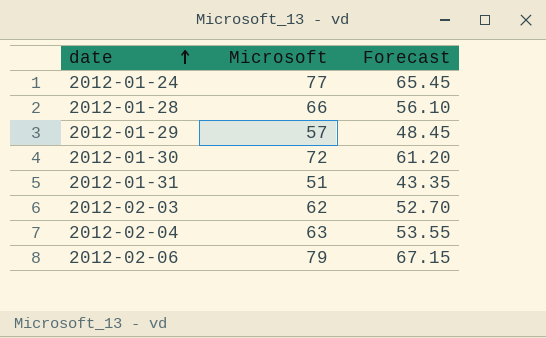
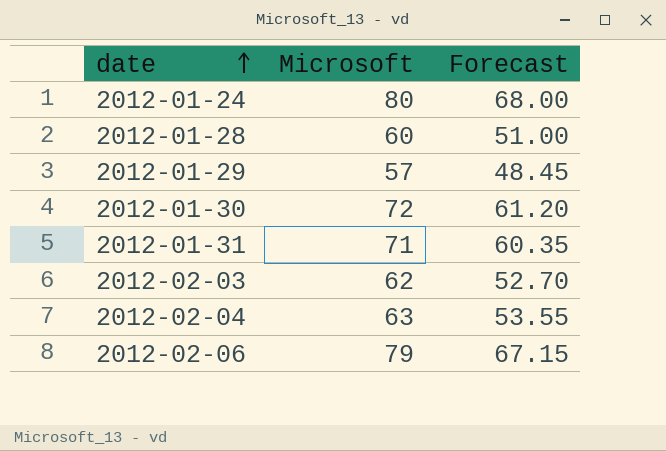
2012-01-24 | Microsoft: 77 -> 80
2012-01-24 | Forecast: 65.45 -> 68.00
2012-01-28 | Microsoft: 66 -> 60
2012-01-28 | Forecast: 56.10 -> 51.00
2012-01-31 | Microsoft: 51 -> 71
2012-01-31 | Forecast: 43.35 -> 60.35

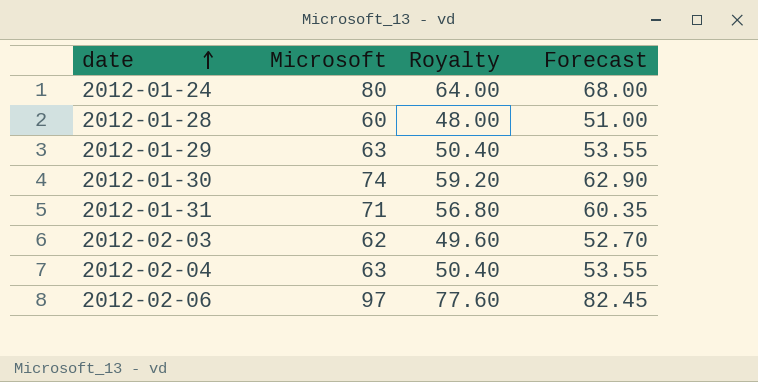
column Royalty | formula: none -> [Microsoft] * 0.8
2012-01-29 | Microsoft: 57 -> 63
2012-01-29 | Forecast: 48.45 -> 53.55
2012-01-30 | Microsoft: 72 -> 74
2012-01-30 | Forecast: 61.20 -> 62.90
2012-02-06 | Microsoft: 79 -> 97
2012-02-06 | Forecast: 67.15 -> 82.45

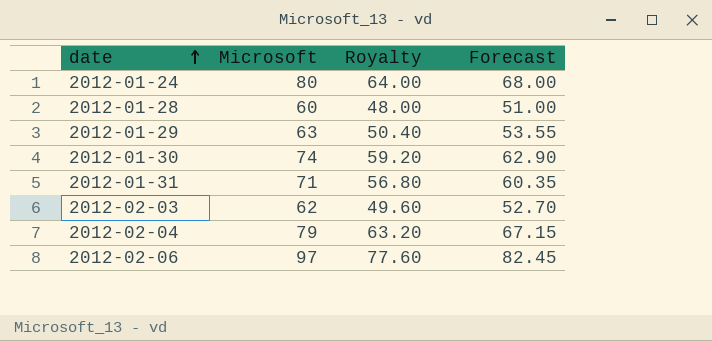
2012-02-04 | Microsoft: 63 -> 79
2012-02-04 | Royalty: 50.40 -> 63.20
2012-02-04 | Forecast: 53.55 -> 67.15

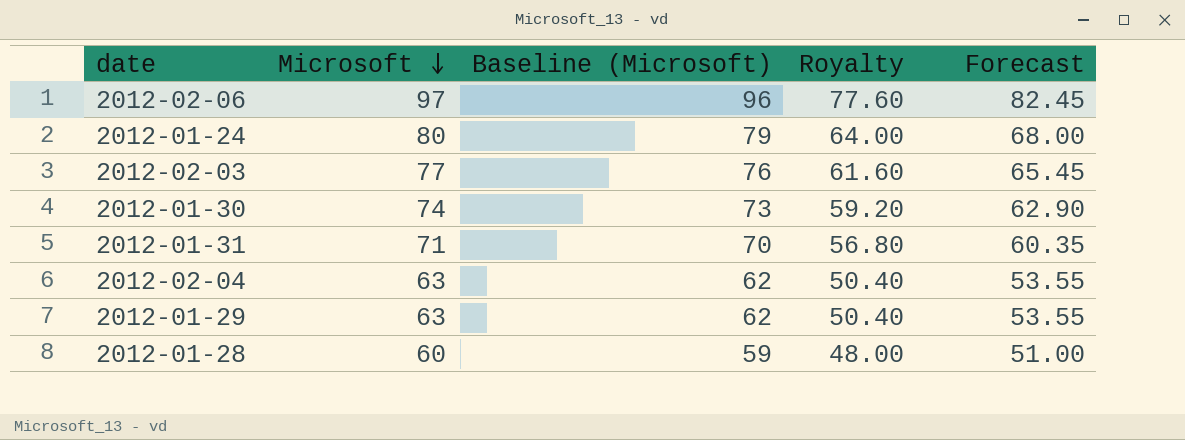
row order: date ascending -> Microsoft descending
column Baseline (Microsoft) | formula: none -> [Microsoft] - 1
2012-02-03 | Microsoft: 62 -> 77
2012-02-03 | Royalty: 49.60 -> 61.60
2012-02-03 | Forecast: 52.70 -> 65.45
2012-02-04 | Microsoft: 79 -> 63
2012-02-04 | Royalty: 63.20 -> 50.40
2012-02-04 | Forecast: 67.15 -> 53.55

